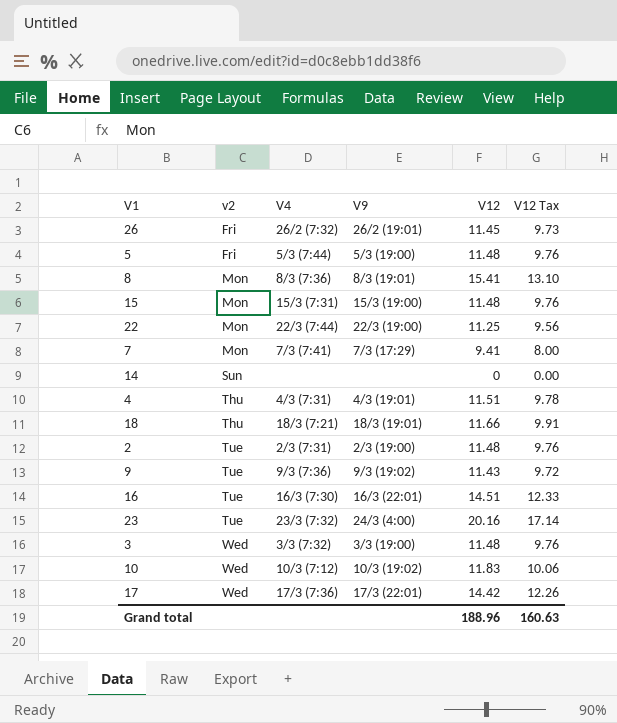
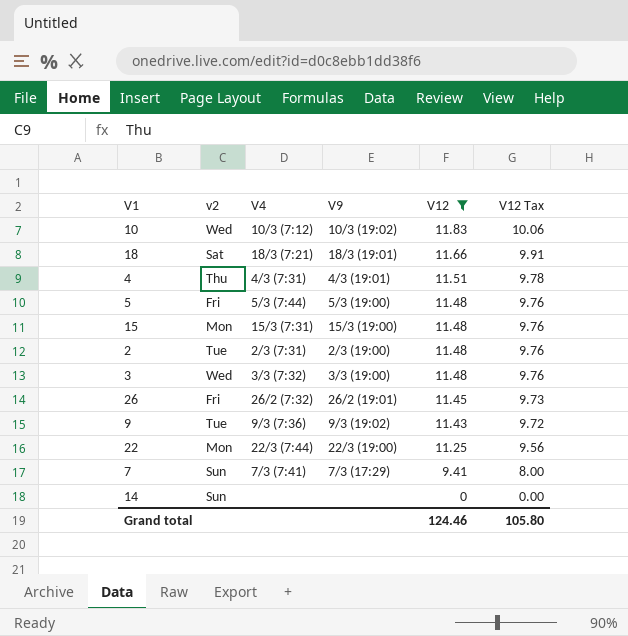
filter: none -> V12 <= 11.83
row order: v2 ascending -> V12 descending
18 | v2: Thu -> Sat
7 | v2: Mon -> Sun
Grand total | V12: 188.96 -> 124.46
Grand total | V12 Tax: 160.63 -> 105.80

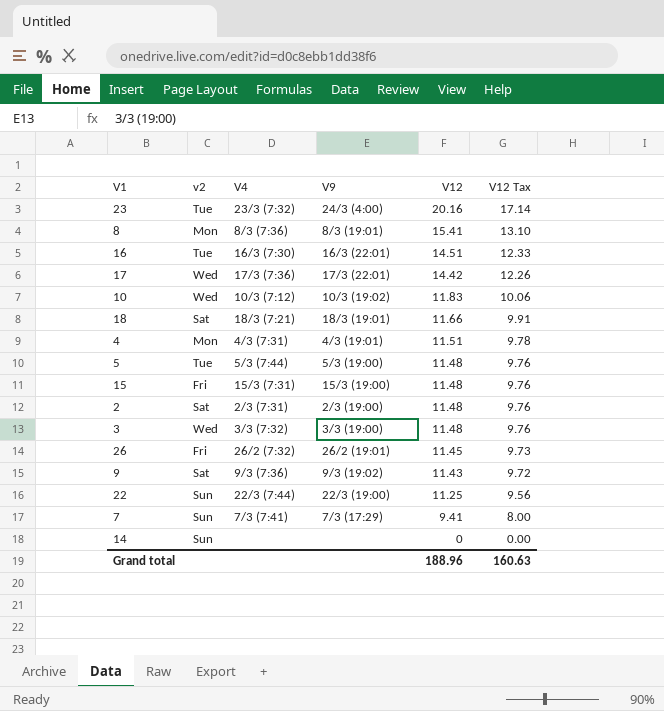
filter: V12 <= 11.83 -> none
4 | v2: Thu -> Mon
5 | v2: Fri -> Tue
15 | v2: Mon -> Fri
2 | v2: Tue -> Sat
9 | v2: Tue -> Sat
22 | v2: Mon -> Sun
Grand total | V12: 124.46 -> 188.96
Grand total | V12 Tax: 105.80 -> 160.63

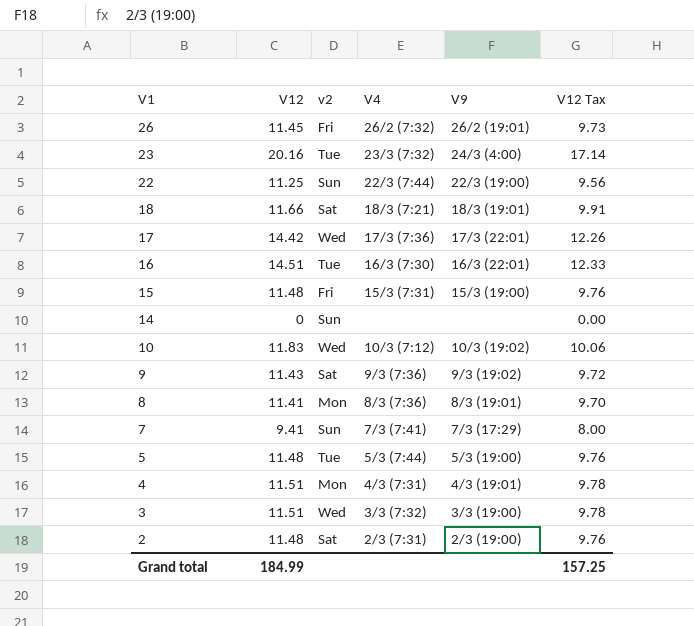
row order: V12 descending -> V1 descending
column V12 | position: 5 -> 2
8 | V12: 15.41 -> 11.41
8 | V12 Tax: 13.10 -> 9.70
3 | V12: 11.48 -> 11.51
3 | V12 Tax: 9.76 -> 9.78
Grand total | V12: 188.96 -> 184.99
Grand total | V12 Tax: 160.63 -> 157.25

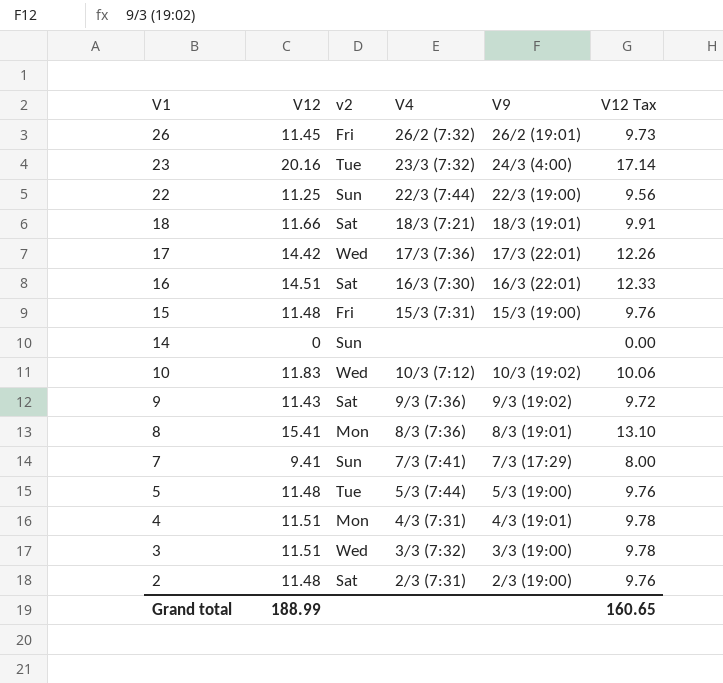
16 | v2: Tue -> Sat
8 | V12: 11.41 -> 15.41
8 | V12 Tax: 9.70 -> 13.10
Grand total | V12: 184.99 -> 188.99
Grand total | V12 Tax: 157.25 -> 160.65

